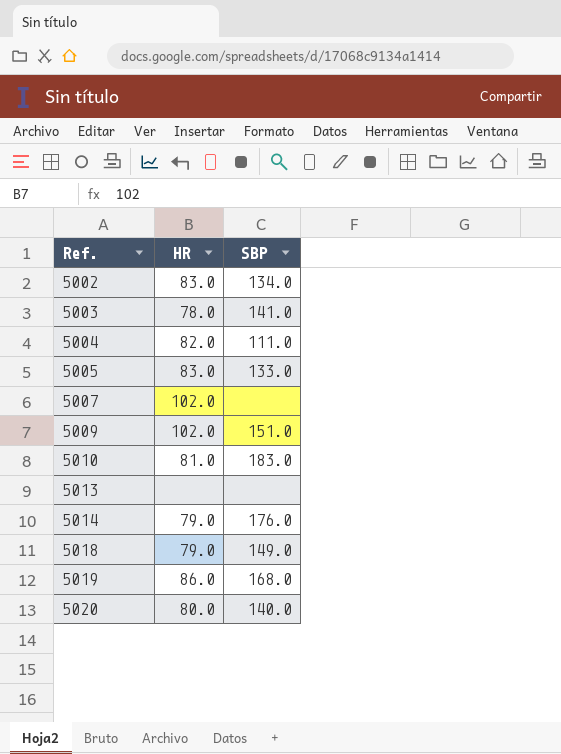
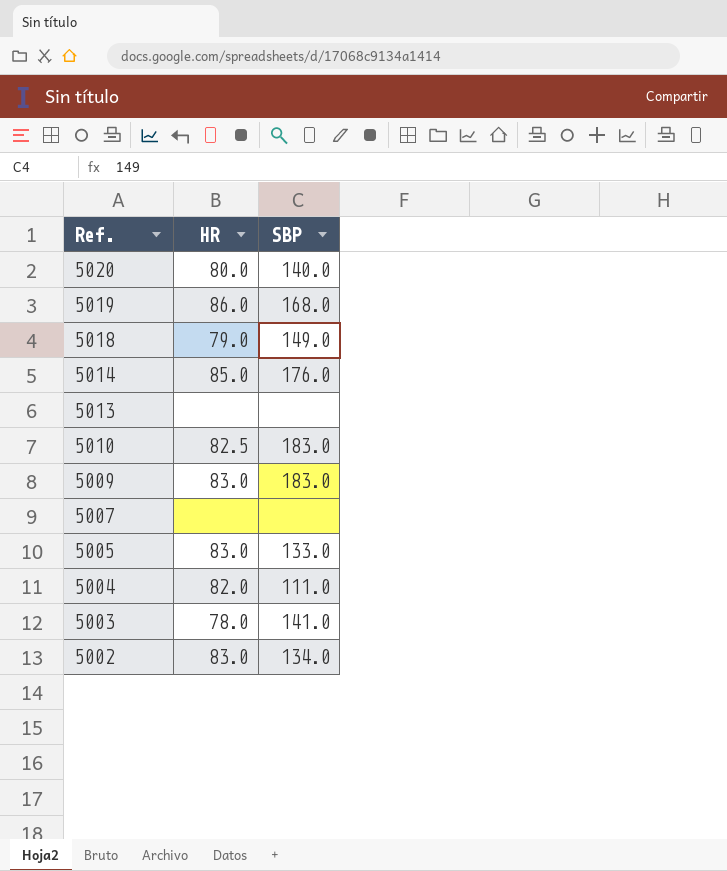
row order: Ref. ascending -> Ref. descending
5014 | HR: 79.0 -> 85.0
5010 | HR: 81.0 -> 82.5
5009 | HR: 102.0 -> 83.0
5009 | SBP: 151.0 -> 183.0
5007 | HR: 102.0 -> none

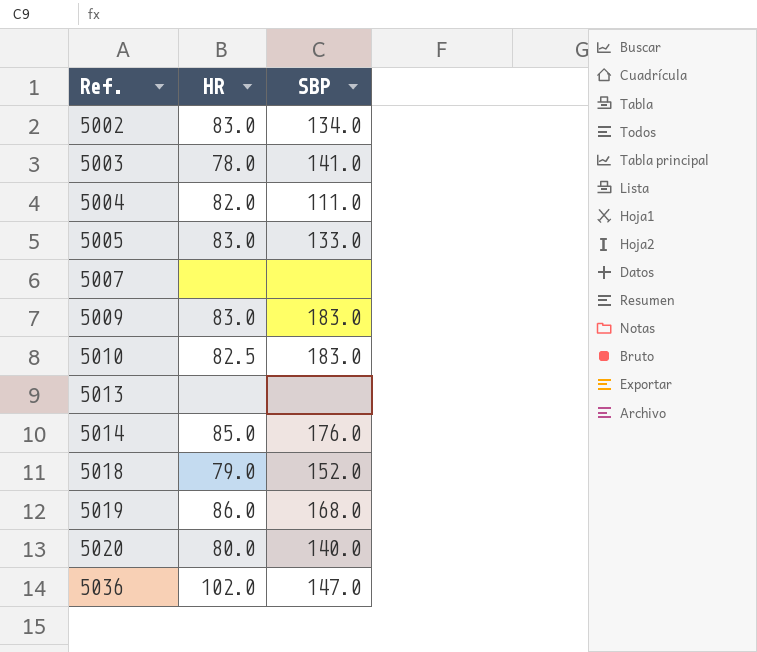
row order: Ref. descending -> Ref. ascending
5018 | SBP: 149.0 -> 152.0
row 5036: none -> 102.0 | 147.0

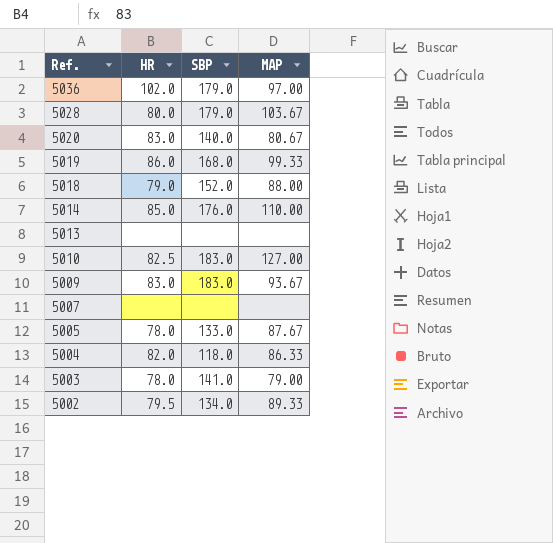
row order: Ref. ascending -> Ref. descending
column MAP | position: none -> 4
5036 | SBP: 147.0 -> 179.0
row 5028: none -> 80.0 | 179.0 | 103.67
5020 | HR: 80.0 -> 83.0
5005 | HR: 83.0 -> 78.0
5004 | SBP: 111.0 -> 118.0
5002 | HR: 83.0 -> 79.5

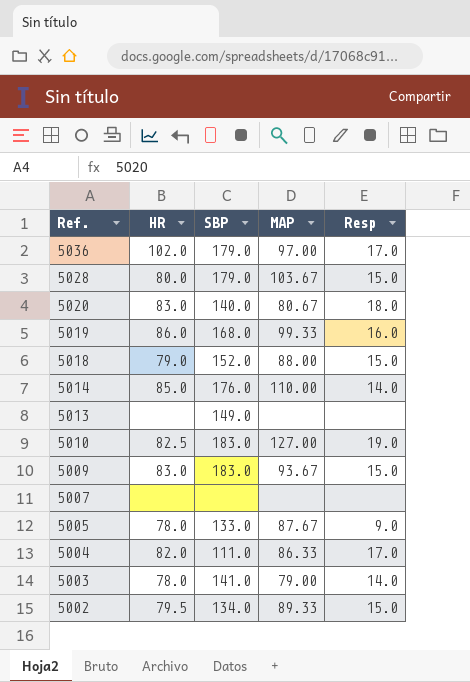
column Resp | position: none -> 5
5013 | SBP: none -> 149.0
5004 | SBP: 118.0 -> 111.0

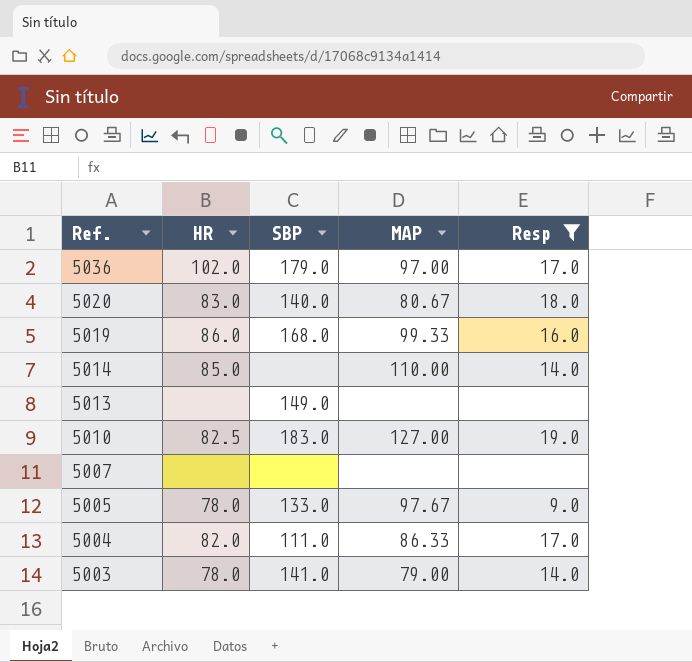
filter: none -> Resp != 15.0
5014 | SBP: 176.0 -> none
5005 | MAP: 87.67 -> 97.67

